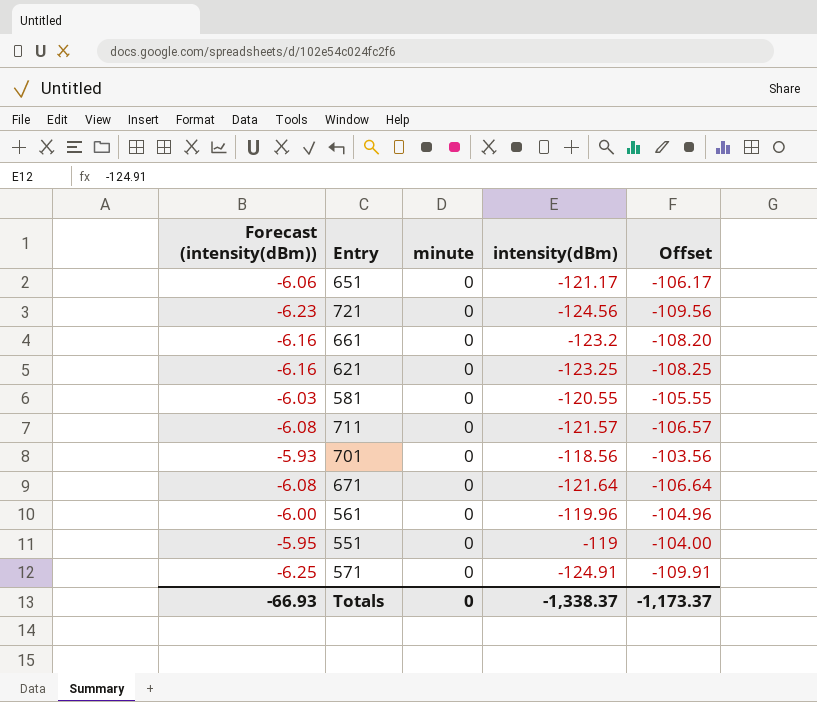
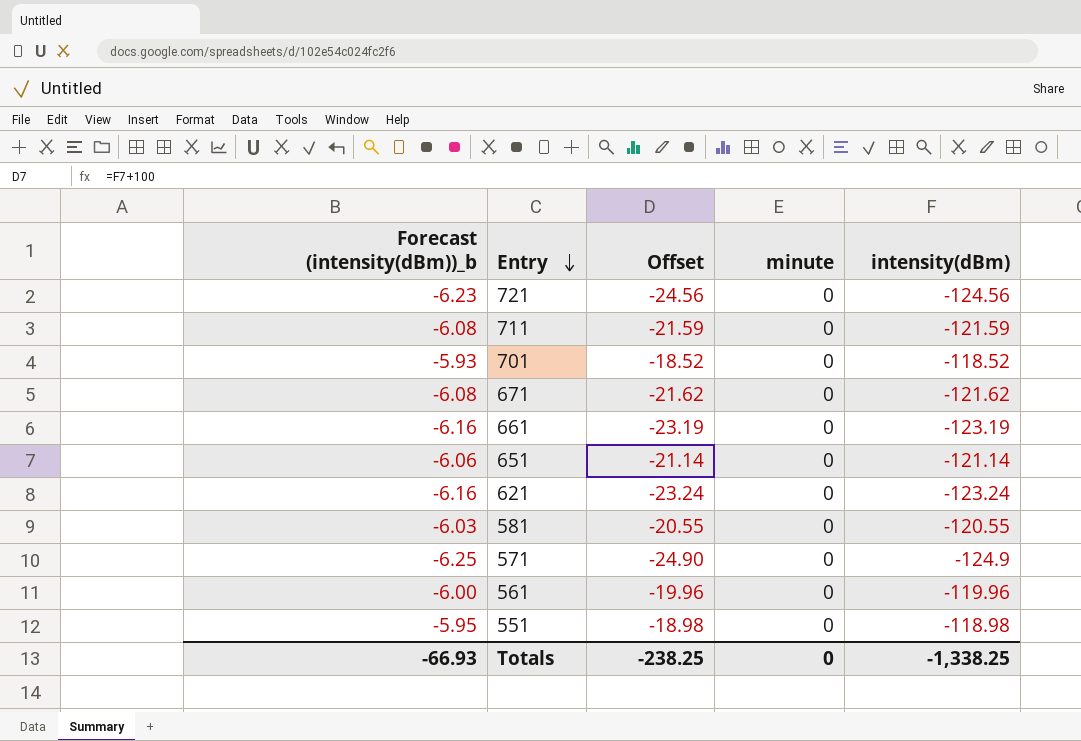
row order: none -> Entry descending
column name: Forecast (intensity(dBm)) -> Forecast (intensity(dBm))_b
column Offset | formula: [intensity(dBm)] + 15 -> [intensity(dBm)] + 100
column Offset | position: 5 -> 3
711 | intensity(dBm): -121.57 -> -121.59
701 | intensity(dBm): -118.56 -> -118.52
671 | intensity(dBm): -121.64 -> -121.62
661 | intensity(dBm): -123.2 -> -123.19
651 | intensity(dBm): -121.17 -> -121.14
621 | intensity(dBm): -123.25 -> -123.24
571 | intensity(dBm): -124.91 -> -124.9
551 | intensity(dBm): -119 -> -118.98
Totals | Offset: -1,173.37 -> -238.25
Totals | intensity(dBm): -1,338.37 -> -1,338.25

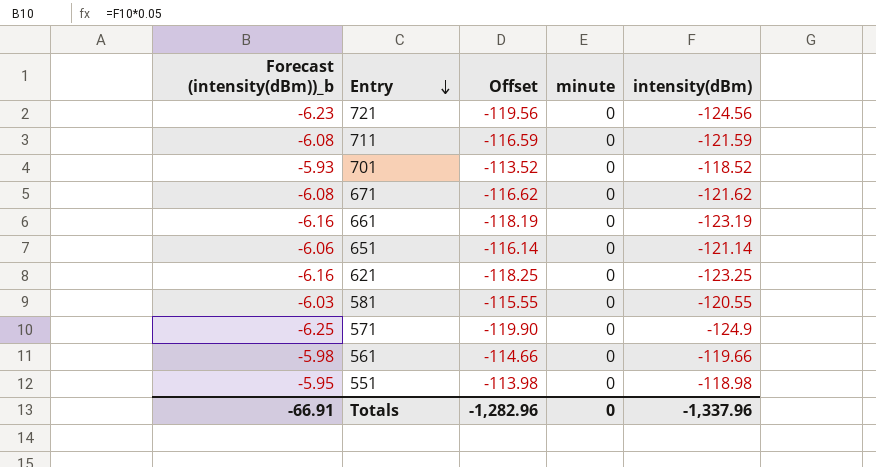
column Offset | formula: [intensity(dBm)] + 100 -> [intensity(dBm)] + 5
621 | intensity(dBm): -123.24 -> -123.25
561 | Forecast (intensity(dBm))_b: -6.00 -> -5.98
561 | intensity(dBm): -119.96 -> -119.66
Totals | Forecast (intensity(dBm))_b: -66.93 -> -66.91
Totals | Offset: -238.25 -> -1,282.96
Totals | intensity(dBm): -1,338.25 -> -1,337.96

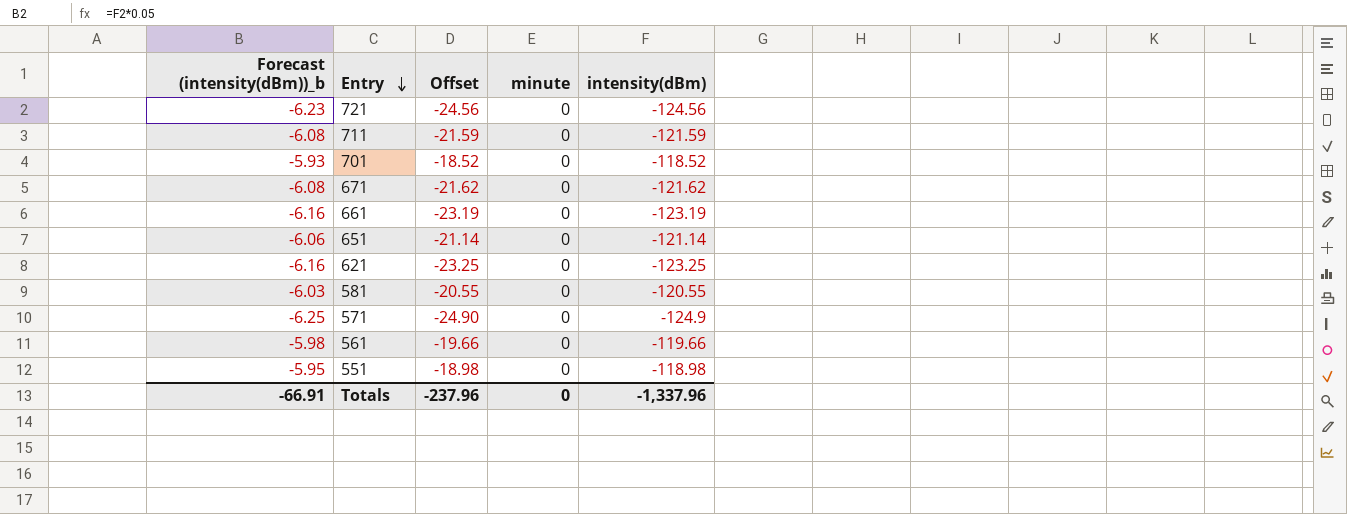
column Offset | formula: [intensity(dBm)] + 5 -> [intensity(dBm)] + 100
Totals | Offset: -1,282.96 -> -237.96

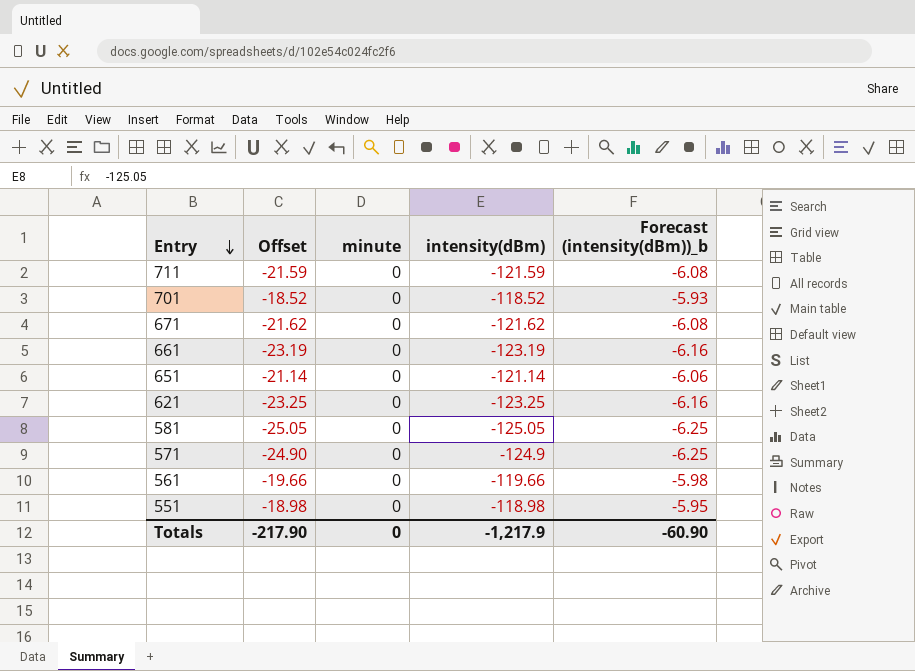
column Forecast (intensity(dBm))_b | position: 1 -> 5
row 721: -6.23 | -24.56 | 0 | -124.56 -> none
581 | Offset: -20.55 -> -25.05
581 | intensity(dBm): -120.55 -> -125.05
581 | Forecast (intensity(dBm))_b: -6.03 -> -6.25
Totals | Offset: -237.96 -> -217.90
Totals | intensity(dBm): -1,337.96 -> -1,217.9
Totals | Forecast (intensity(dBm))_b: -66.91 -> -60.90

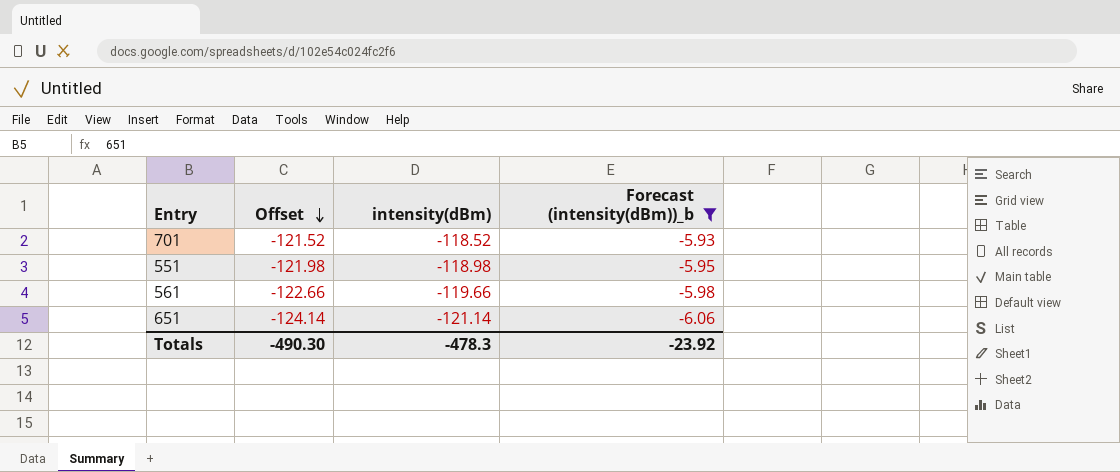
filter: none -> Forecast (intensity(dBm))_b >= -6.06
row order: Entry descending -> Offset descending
column minute | position: 3 -> none
column Offset | formula: [intensity(dBm)] + 100 -> [intensity(dBm)] - 3
Totals | Offset: -217.90 -> -490.30
Totals | intensity(dBm): -1,217.9 -> -478.3
Totals | Forecast (intensity(dBm))_b: -60.90 -> -23.92

